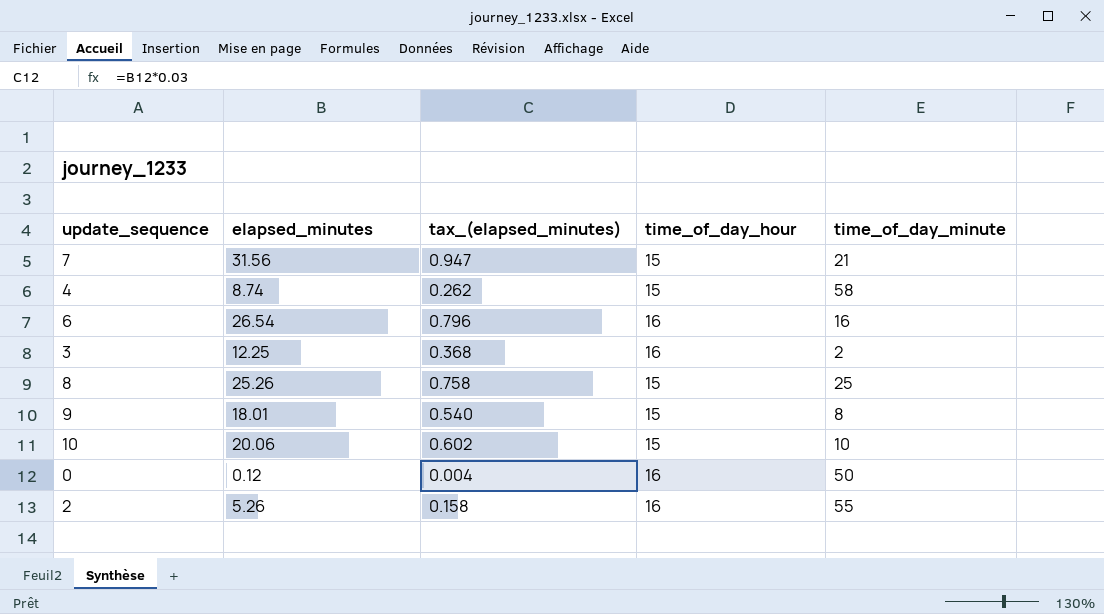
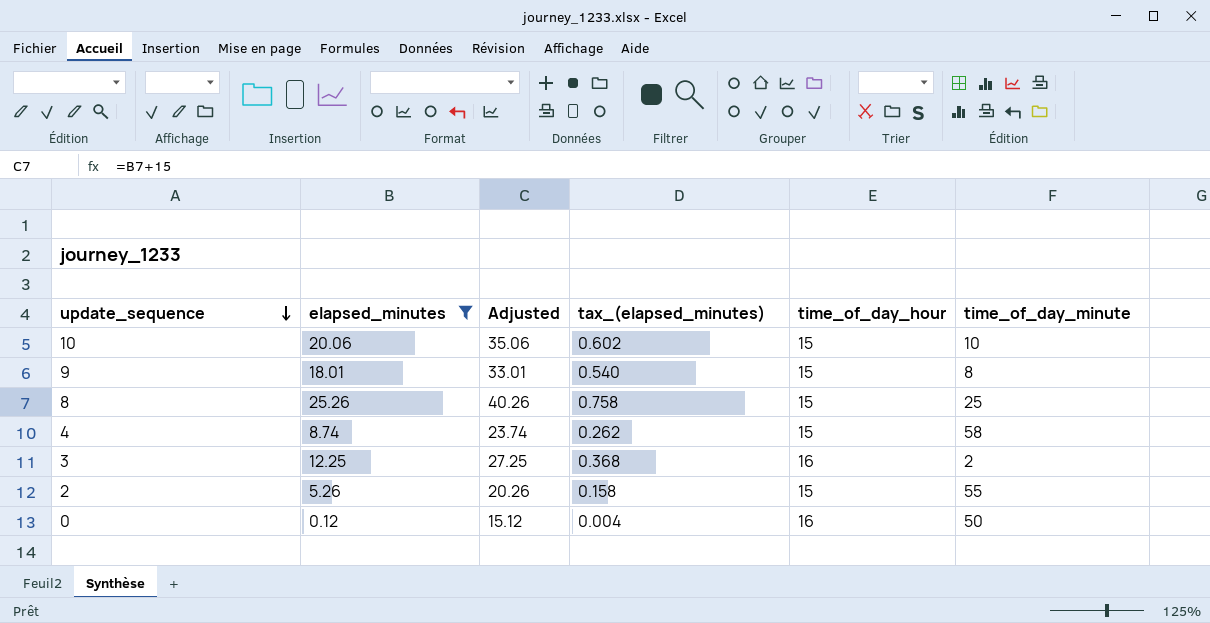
filter: none -> elapsed_minutes <= 25.26
row order: none -> update_sequence descending
column Adjusted | formula: none -> [elapsed_minutes] + 15
2 | time_of_day_hour: 16 -> 15

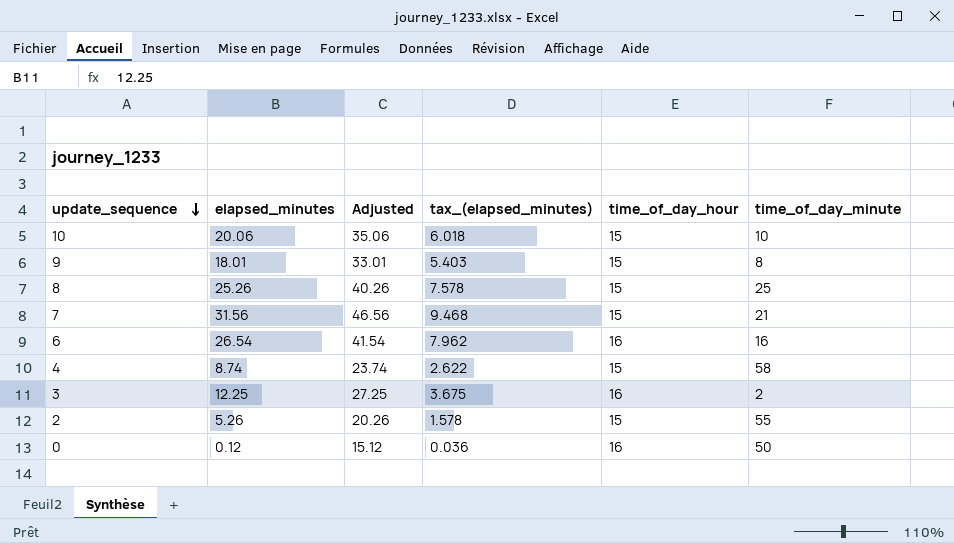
filter: elapsed_minutes <= 25.26 -> none
column tax_(elapsed_minutes) | formula: [elapsed_minutes] * 0.03 -> [elapsed_minutes] * 0.3

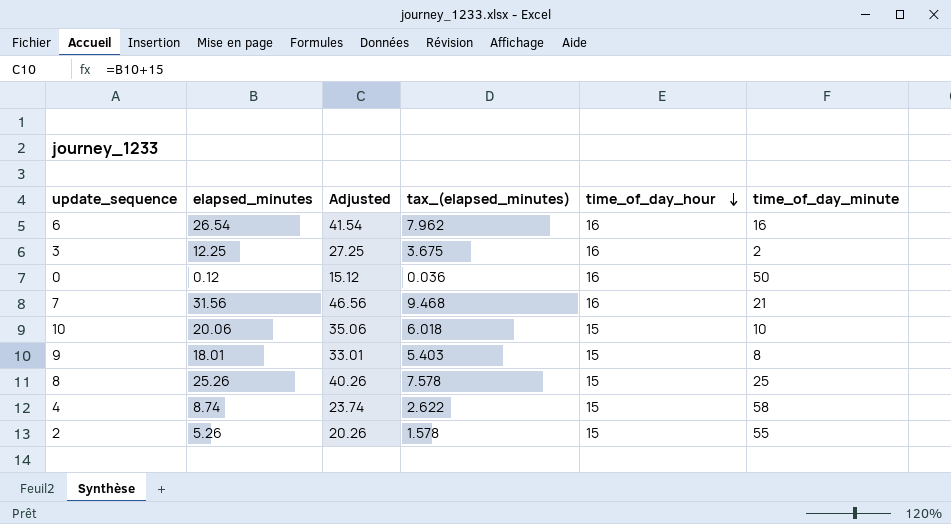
row order: update_sequence descending -> time_of_day_hour descending
7 | time_of_day_hour: 15 -> 16

